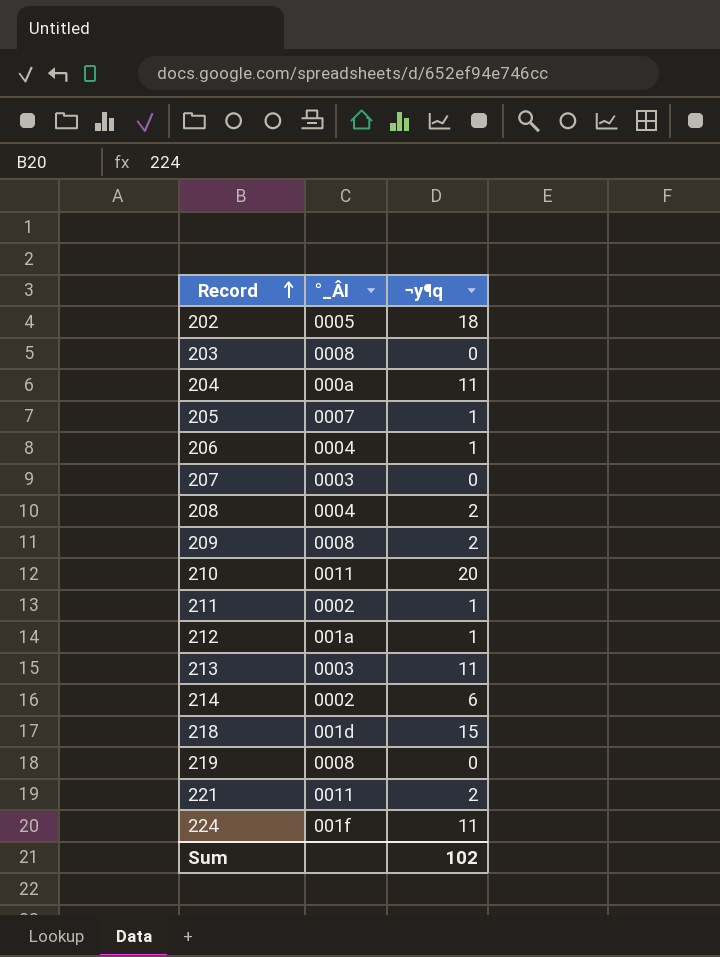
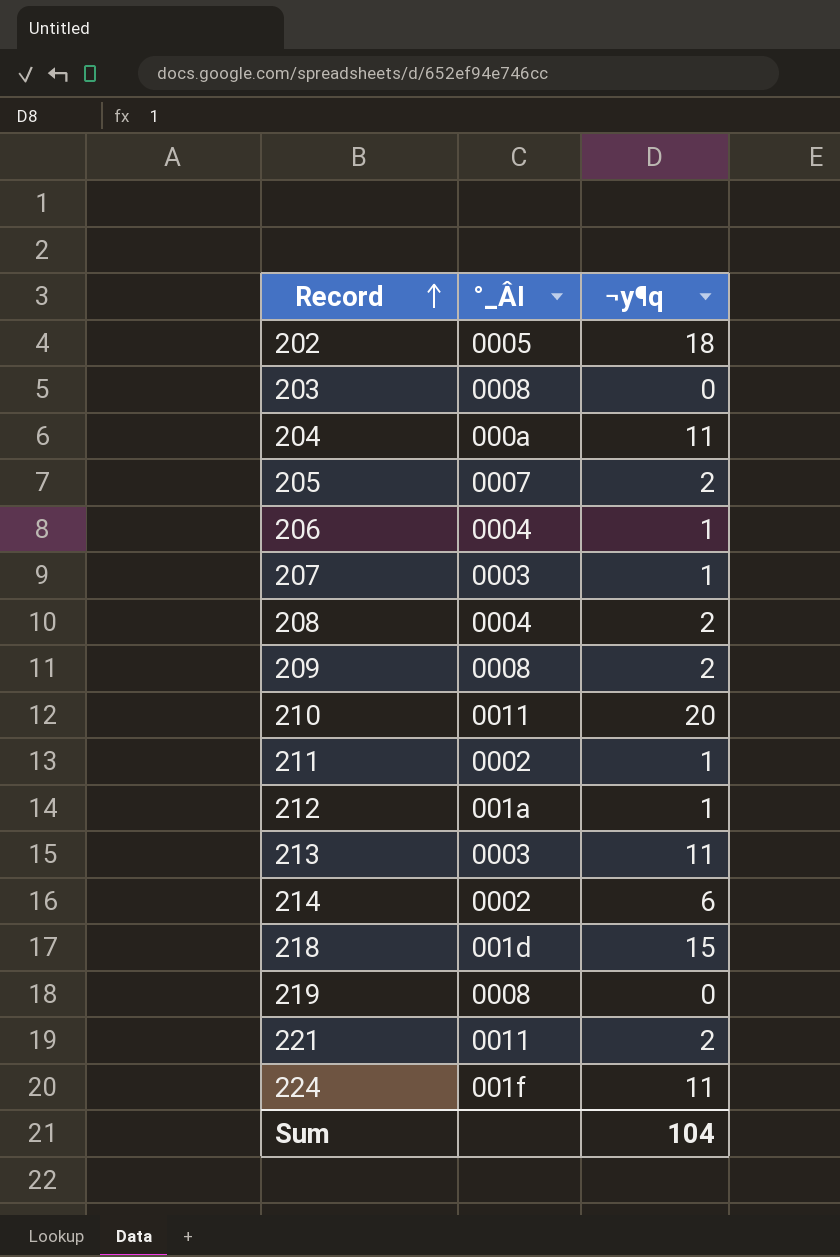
205 | ¬y¶q: 1 -> 2
207 | ¬y¶q: 0 -> 1
Sum | ¬y¶q: 102 -> 104

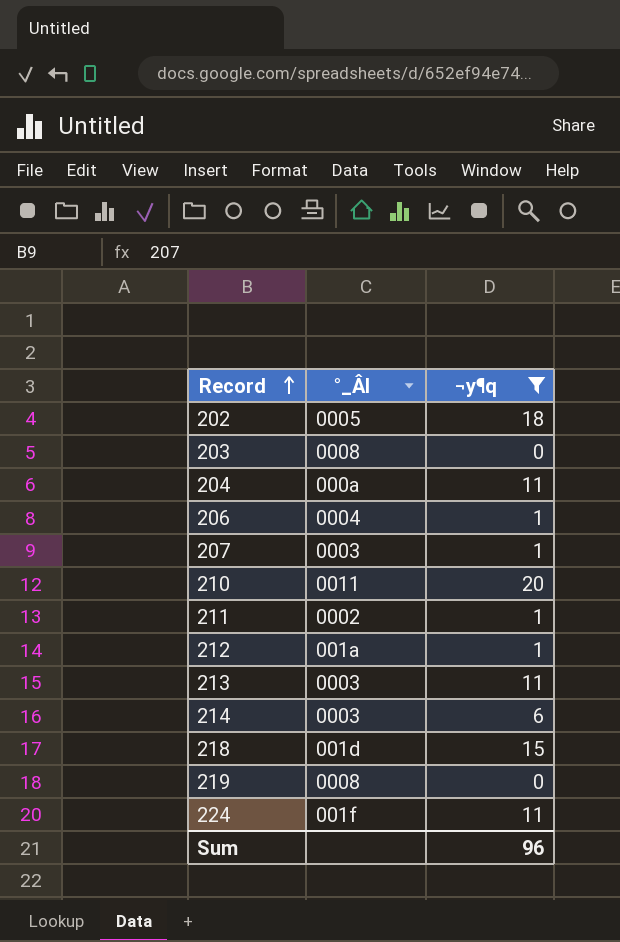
filter: none -> ¬y¶q != 2
214 | °_ÂI: 0002 -> 0003
Sum | ¬y¶q: 104 -> 96

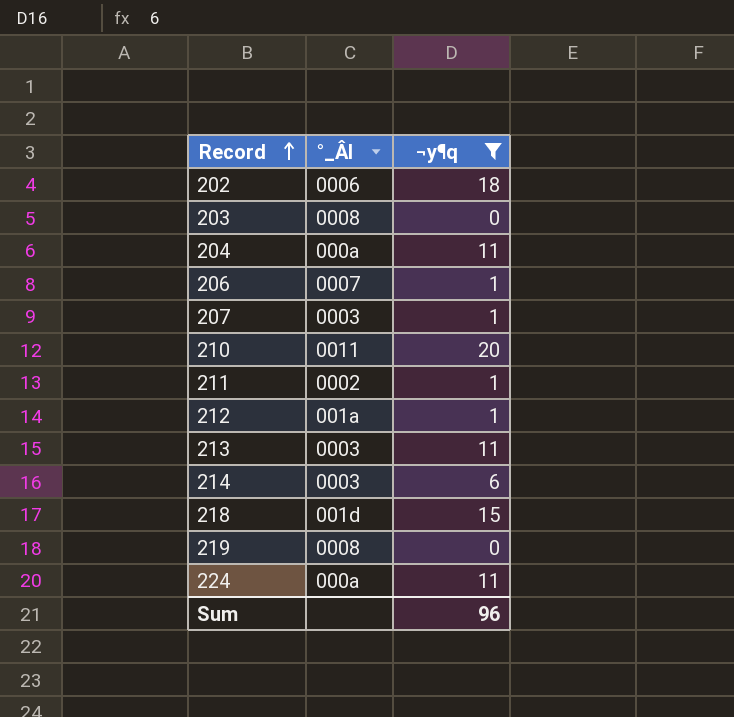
202 | °_ÂI: 0005 -> 0006
206 | °_ÂI: 0004 -> 0007
224 | °_ÂI: 001f -> 000a

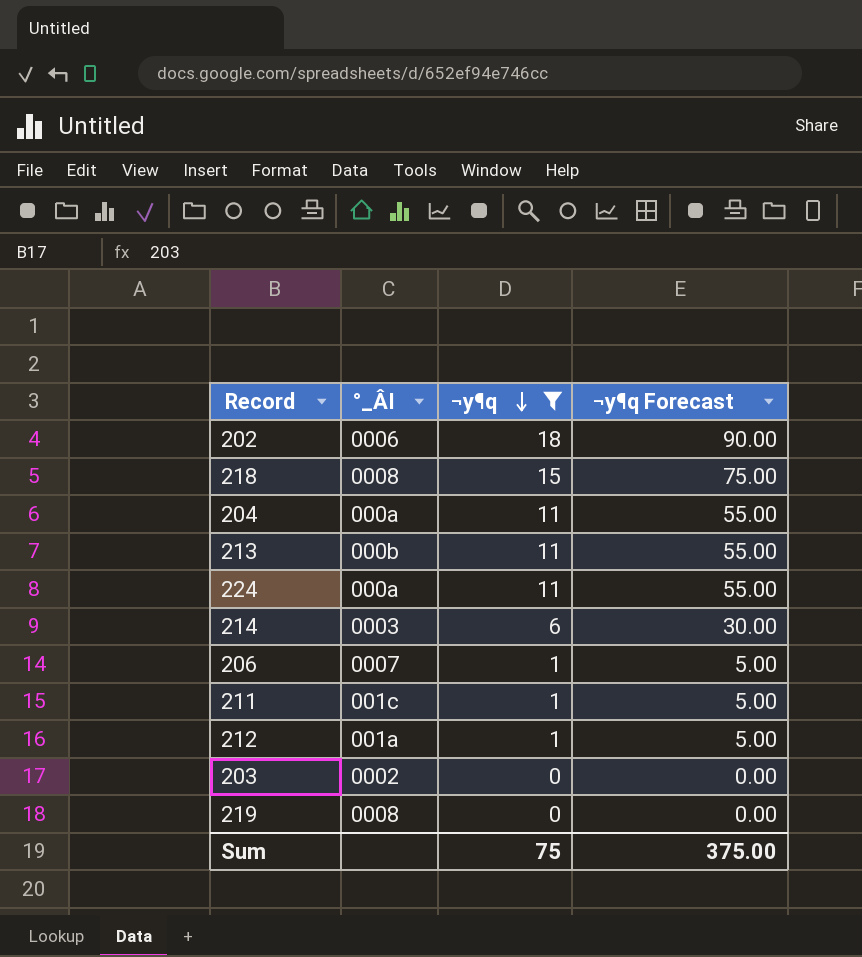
row order: Record ascending -> ¬y¶q descending
column ¬y¶q Forecast | formula: none -> [¬y¶q] * 5
row 207: 0003 | 1 -> none
row 210: 0011 | 20 -> none
218 | °_ÂI: 001d -> 0008
213 | °_ÂI: 0003 -> 000b
211 | °_ÂI: 0002 -> 001c
203 | °_ÂI: 0008 -> 0002
Sum | ¬y¶q: 96 -> 75

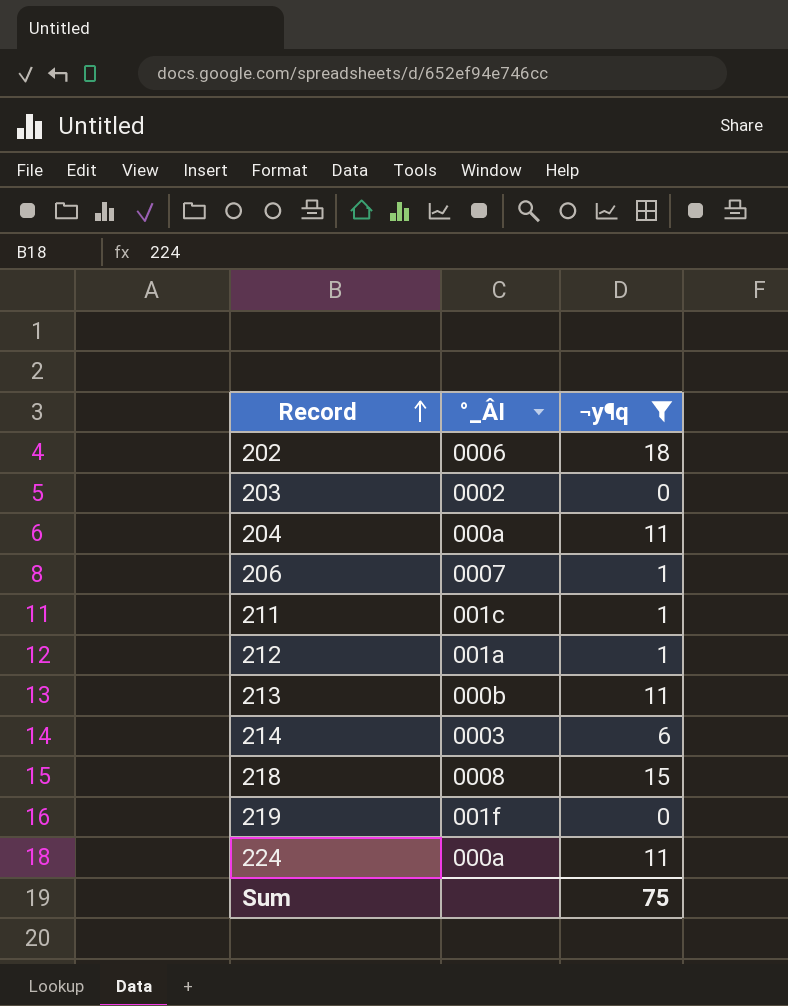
row order: ¬y¶q descending -> Record ascending
column ¬y¶q Forecast | formula: [¬y¶q] * 5 -> none
219 | °_ÂI: 0008 -> 001f

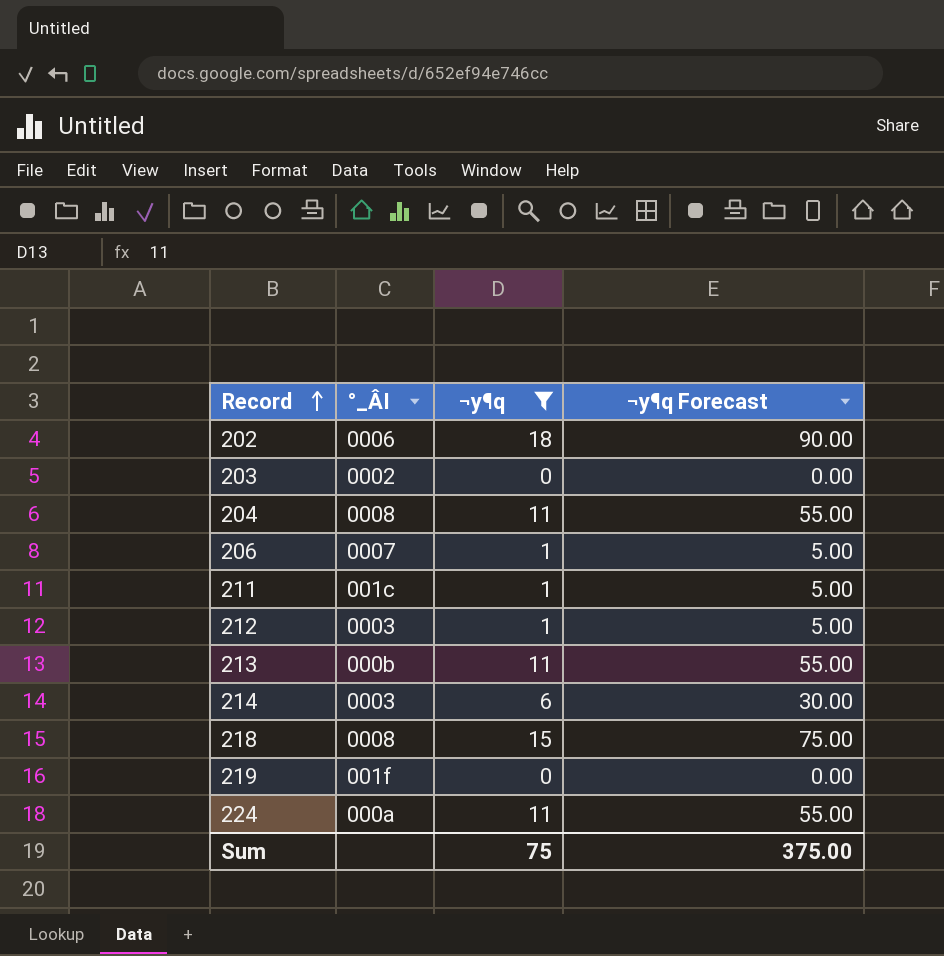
column ¬y¶q Forecast | formula: none -> [¬y¶q] * 5
204 | °_ÂI: 000a -> 0008
212 | °_ÂI: 001a -> 0003

